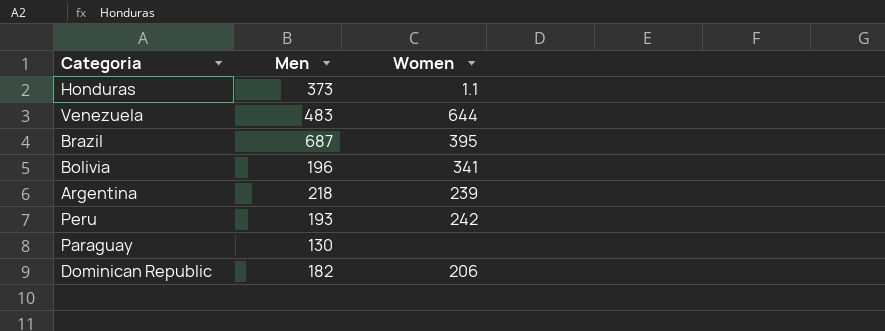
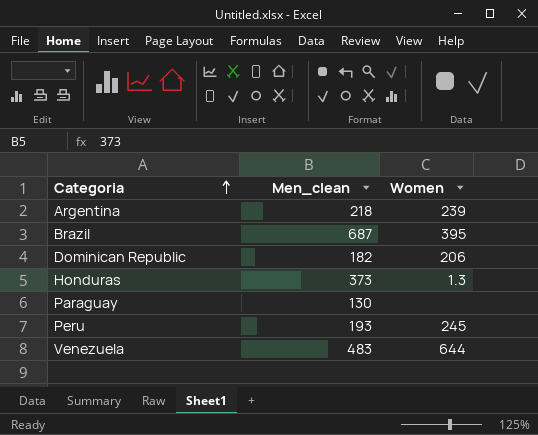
row order: none -> Categoria ascending
column name: Men -> Men_clean
row Bolivia: 196 | 341 -> none
Honduras | Women: 1.1 -> 1.3
Peru | Women: 242 -> 245

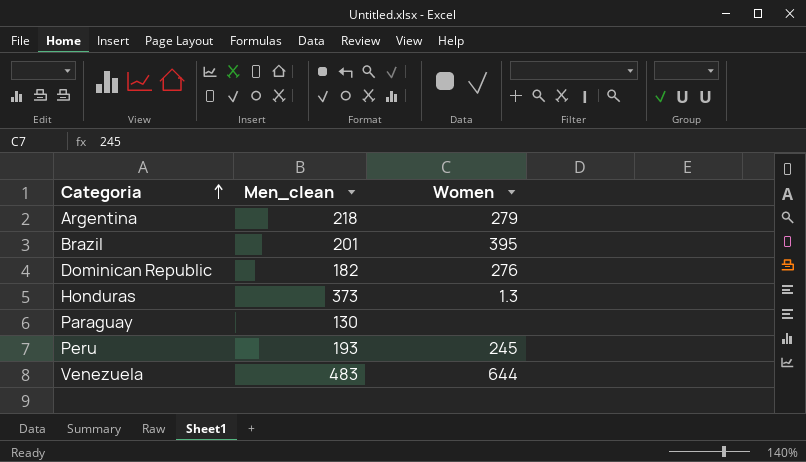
Argentina | Women: 239 -> 279
Brazil | Men_clean: 687 -> 201
Dominican Republic | Women: 206 -> 276

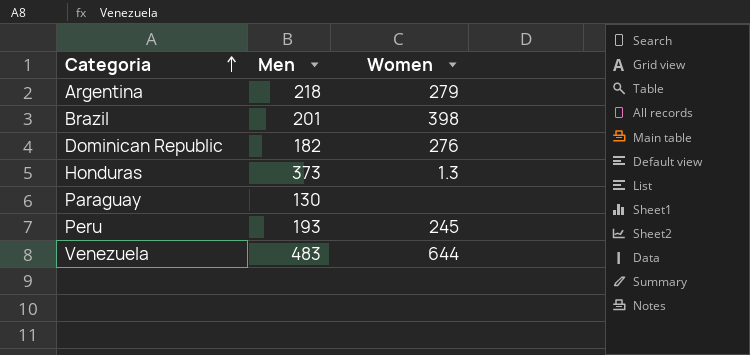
column name: Men_clean -> Men
Brazil | Women: 395 -> 398

